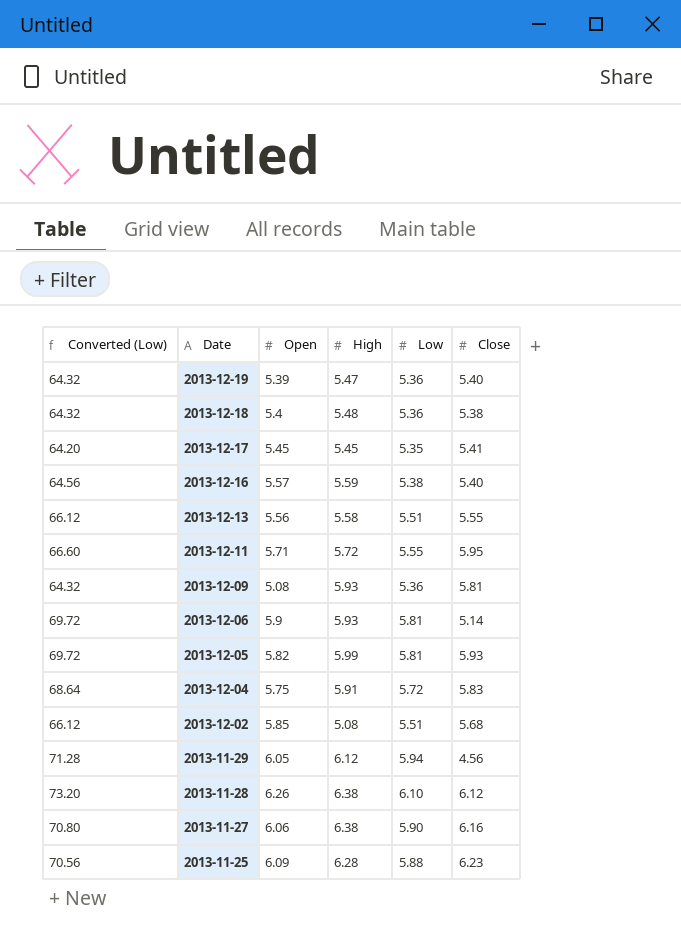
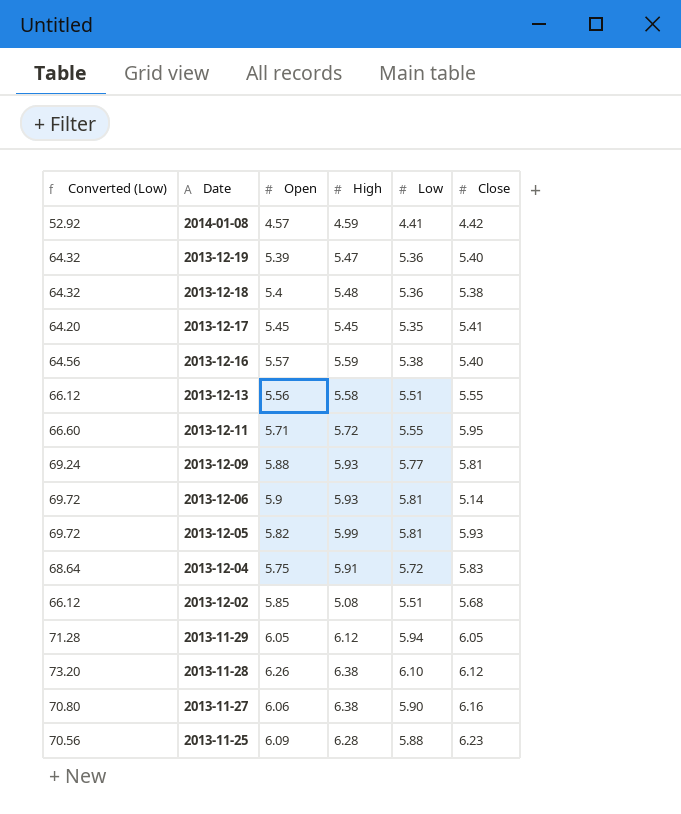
row 2014-01-08: none -> 52.92 | 4.57 | 4.59 | 4.41 | 4.42
2013-12-09 | Converted (Low): 64.32 -> 69.24
2013-12-09 | Open: 5.08 -> 5.88
2013-12-09 | Low: 5.36 -> 5.77
2013-11-29 | Close: 4.56 -> 6.05

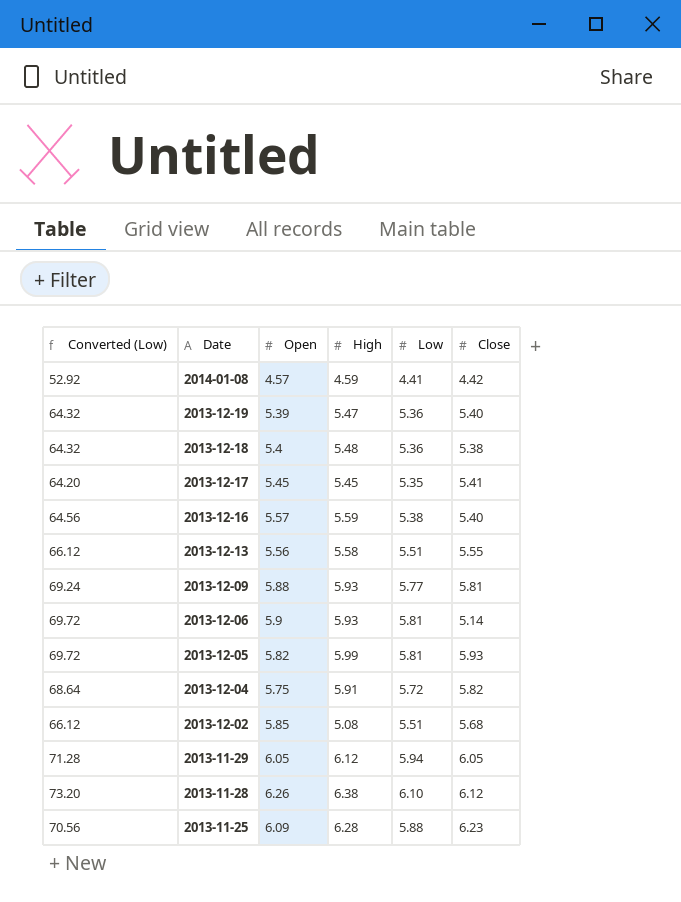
row 2013-12-11: 66.60 | 5.71 | 5.72 | 5.55 | 5.95 -> none
row 2013-11-27: 70.80 | 6.06 | 6.38 | 5.90 | 6.16 -> none
2013-12-04 | Close: 5.83 -> 5.82

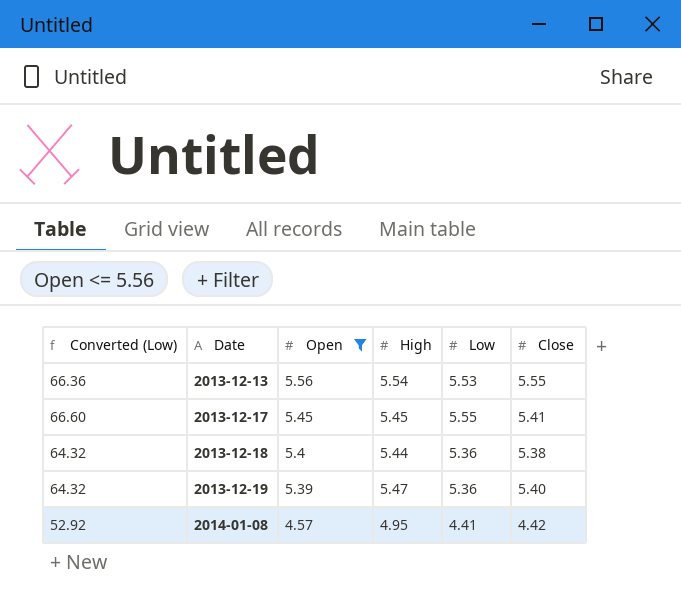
filter: none -> Open <= 5.56
row order: Date descending -> Date ascending
2013-12-13 | Converted (Low): 66.12 -> 66.36
2013-12-13 | High: 5.58 -> 5.54
2013-12-13 | Low: 5.51 -> 5.53
2013-12-17 | Converted (Low): 64.20 -> 66.60
2013-12-17 | Low: 5.35 -> 5.55
2013-12-18 | High: 5.48 -> 5.44
2014-01-08 | High: 4.59 -> 4.95

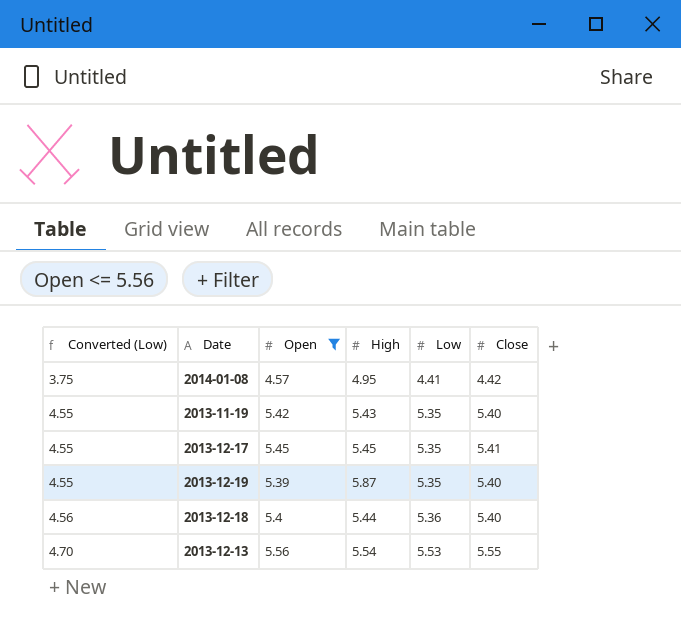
row order: Date ascending -> Converted (Low) ascending
column Converted (Low) | formula: [Low] * 12 -> [Low] * 0.85
row 2013-11-19: none -> 4.55 | 5.42 | 5.43 | 5.35 | 5.40
2013-12-17 | Low: 5.55 -> 5.35
2013-12-19 | High: 5.47 -> 5.87
2013-12-19 | Low: 5.36 -> 5.35
2013-12-18 | Close: 5.38 -> 5.40

